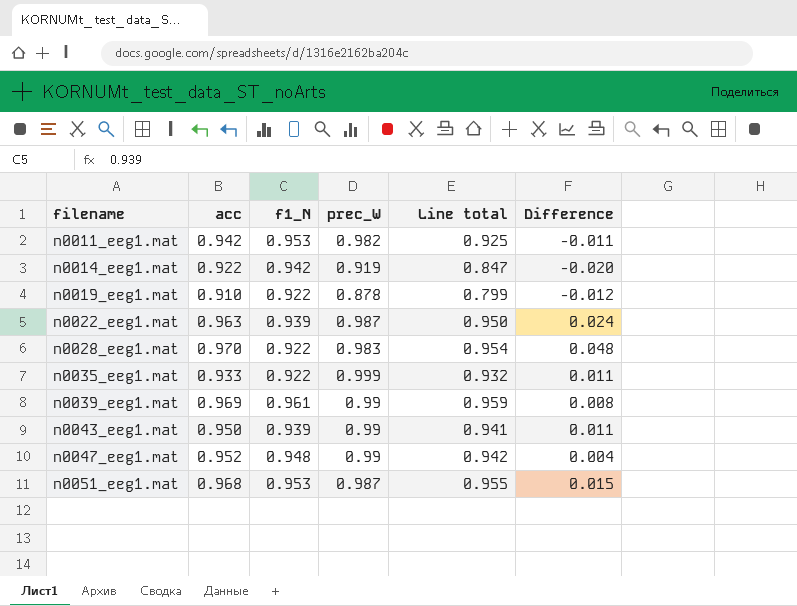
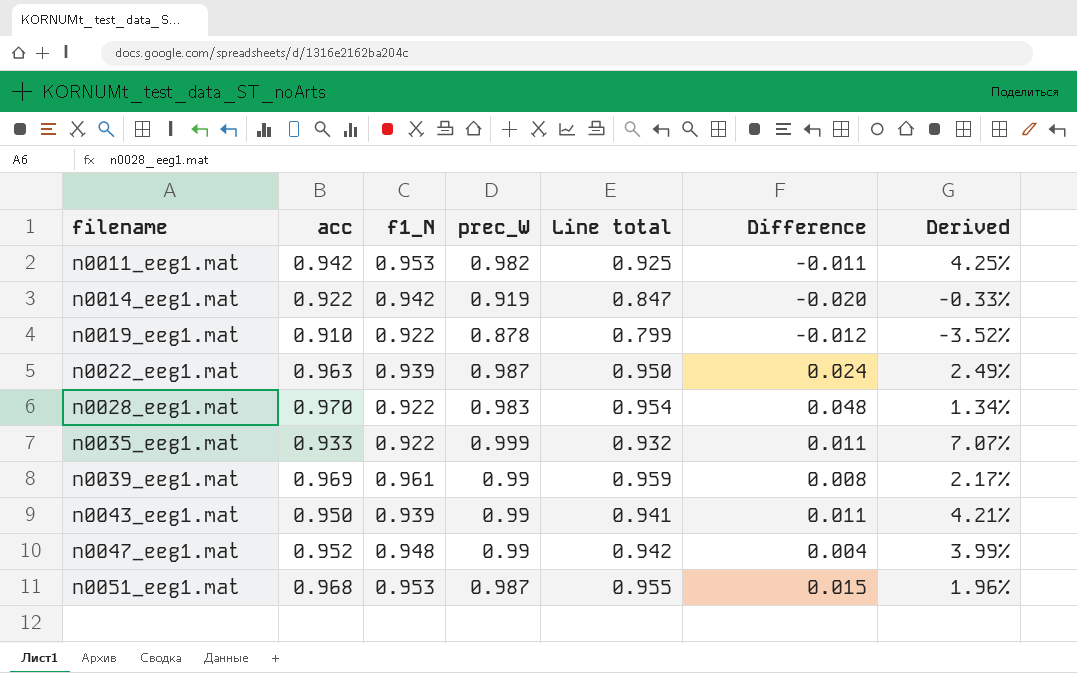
column Derived | formula: none -> ([prec_W] - [acc]) / [acc]

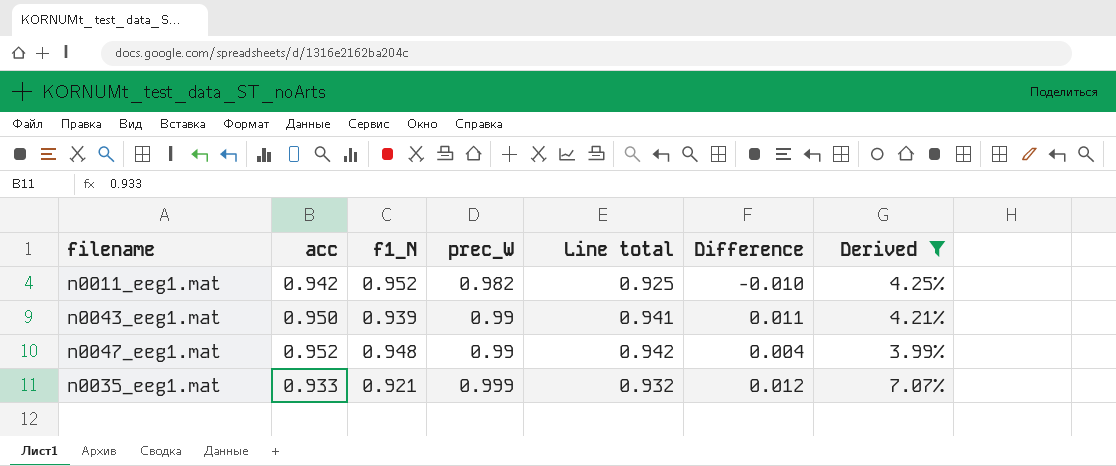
filter: none -> Derived >= 3.99%
row order: filename ascending -> prec_W ascending
n0011_eeg1.mat | f1_N: 0.953 -> 0.952
n0011_eeg1.mat | Difference: -0.011 -> -0.010
n0035_eeg1.mat | f1_N: 0.922 -> 0.921
n0035_eeg1.mat | Difference: 0.011 -> 0.012

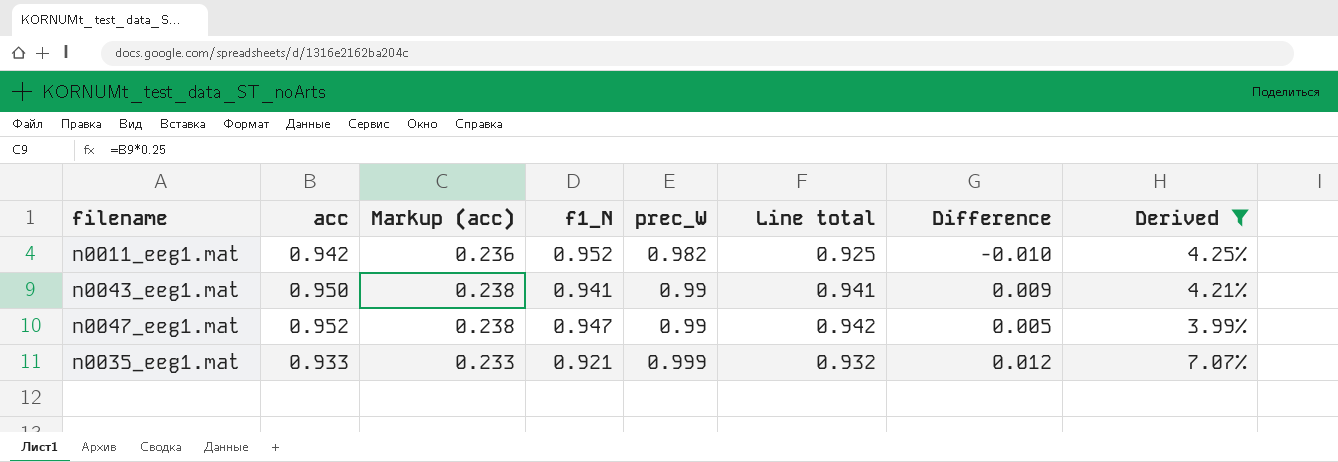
column Markup (acc) | formula: none -> [acc] * 0.25
n0043_eeg1.mat | f1_N: 0.939 -> 0.941
n0043_eeg1.mat | Difference: 0.011 -> 0.009
n0047_eeg1.mat | f1_N: 0.948 -> 0.947
n0047_eeg1.mat | Difference: 0.004 -> 0.005

